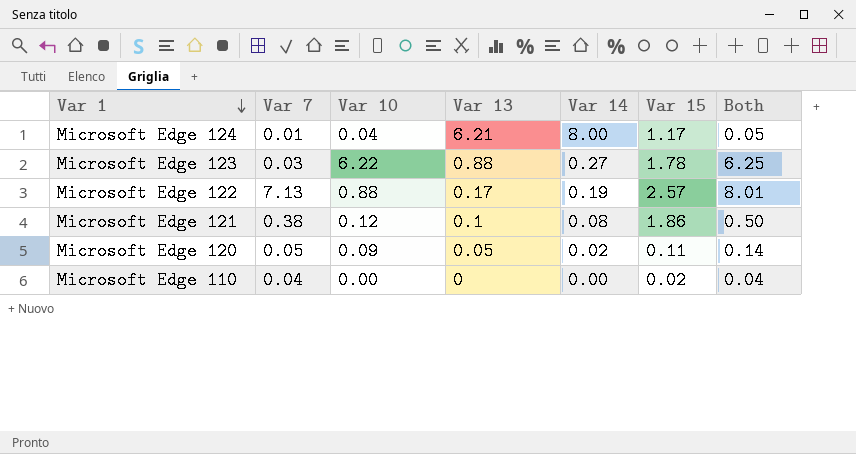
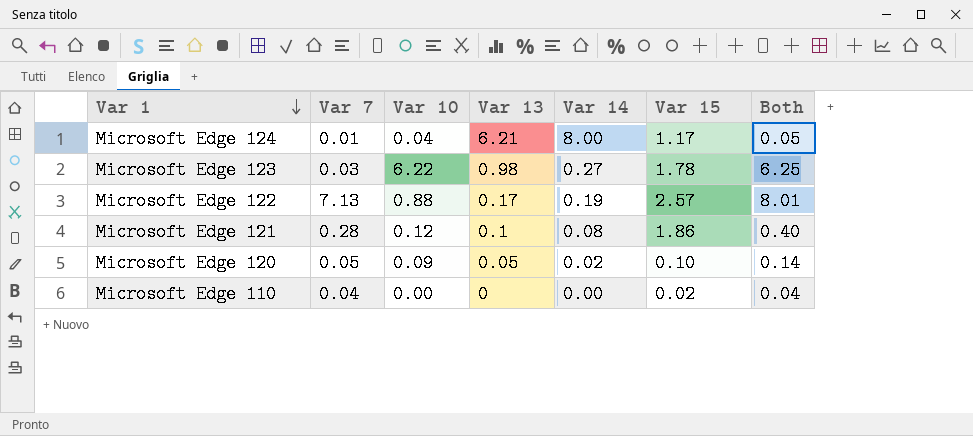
Microsoft Edge 123 | Var 13: 0.88 -> 0.98
Microsoft Edge 121 | Var 7: 0.38 -> 0.28
Microsoft Edge 121 | Both: 0.50 -> 0.40
Microsoft Edge 120 | Var 15: 0.11 -> 0.10

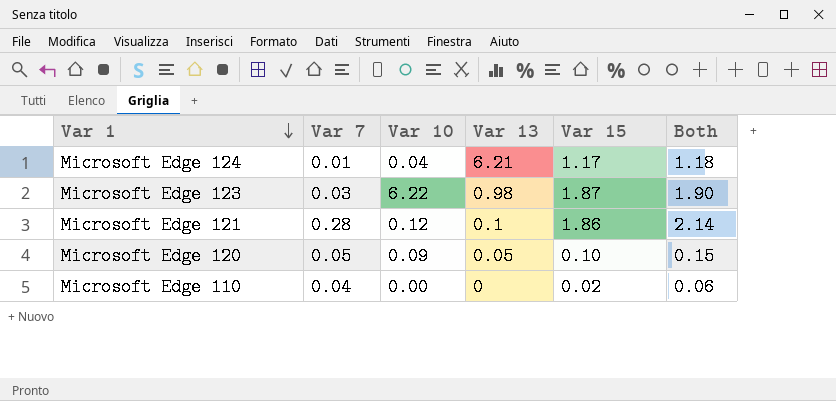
column Var 14 | position: 5 -> none
column Both | formula: [Var 7] + [Var 10] -> [Var 7] + [Var 15]
row Microsoft Edge 122: 7.13 | 0.88 | 0.17 | 0.19 | 2.57 | 8.01 -> none
Microsoft Edge 123 | Var 15: 1.78 -> 1.87

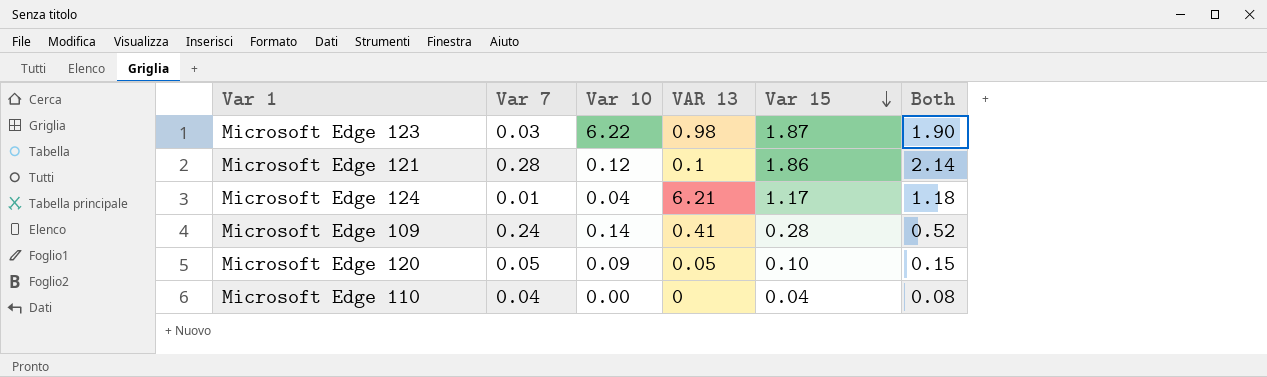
row order: Var 1 descending -> Var 15 descending
column name: Var 13 -> VAR 13
row Microsoft Edge 109: none -> 0.24 | 0.14 | 0.41 | 0.28 | 0.52
Microsoft Edge 110 | Var 15: 0.02 -> 0.04
Microsoft Edge 110 | Both: 0.06 -> 0.08

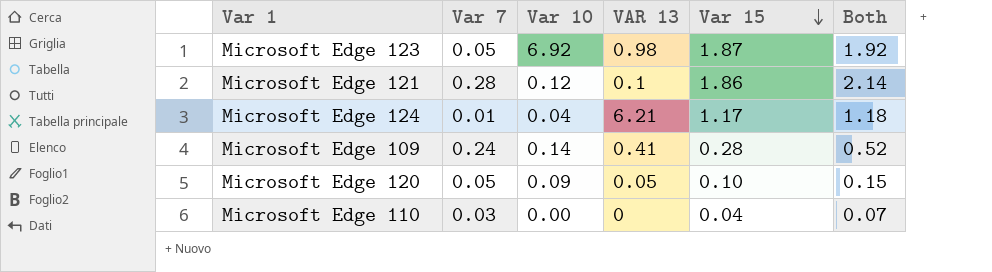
Microsoft Edge 123 | Var 7: 0.03 -> 0.05
Microsoft Edge 123 | Var 10: 6.22 -> 6.92
Microsoft Edge 123 | Both: 1.90 -> 1.92
Microsoft Edge 110 | Var 7: 0.04 -> 0.03
Microsoft Edge 110 | Both: 0.08 -> 0.07

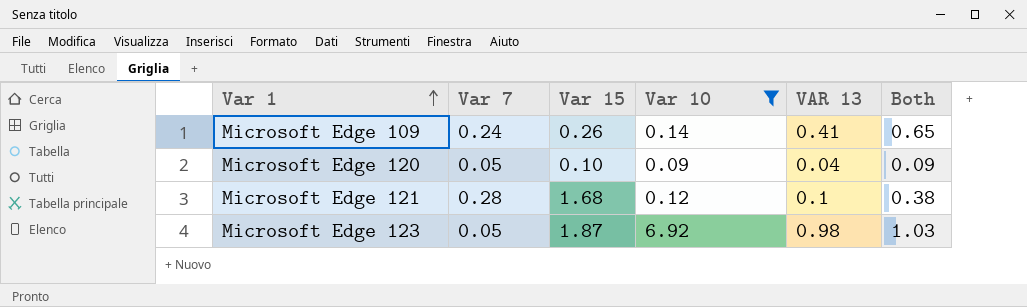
filter: none -> Var 10 >= 0.09
row order: Var 15 descending -> Var 1 ascending
column Var 15 | position: 5 -> 3
column Both | formula: [Var 7] + [Var 15] -> [Var 7] + [VAR 13]
Microsoft Edge 109 | Var 15: 0.28 -> 0.26
Microsoft Edge 120 | VAR 13: 0.05 -> 0.04
Microsoft Edge 121 | Var 15: 1.86 -> 1.68

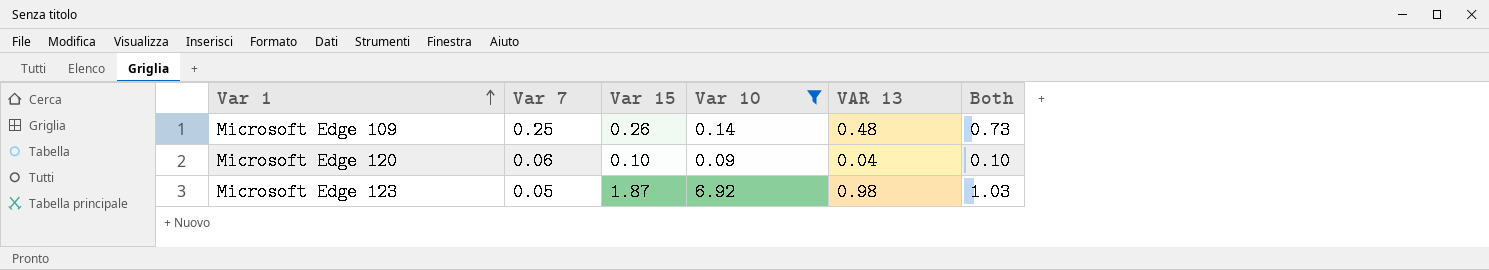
row Microsoft Edge 121: 0.28 | 1.68 | 0.12 | 0.1 | 0.38 -> none
Microsoft Edge 109 | Var 7: 0.24 -> 0.25
Microsoft Edge 109 | VAR 13: 0.41 -> 0.48
Microsoft Edge 109 | Both: 0.65 -> 0.73
Microsoft Edge 120 | Var 7: 0.05 -> 0.06
Microsoft Edge 120 | Both: 0.09 -> 0.10

